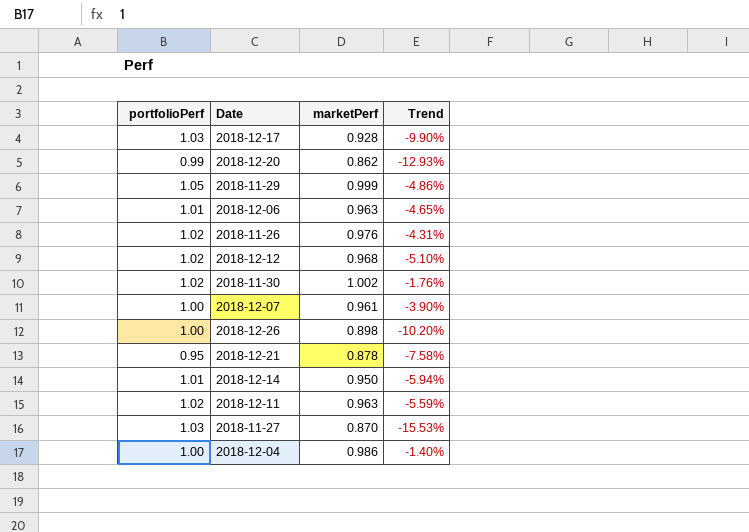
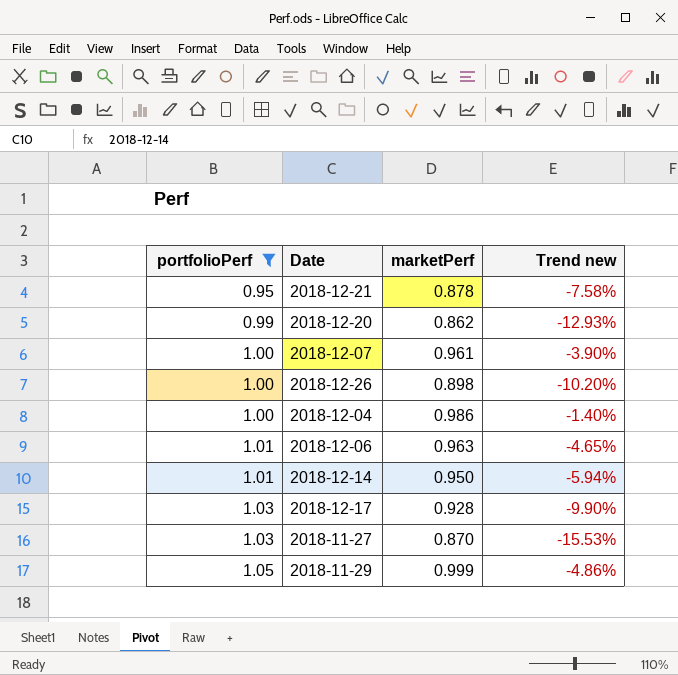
filter: none -> portfolioPerf != 1.02
row order: none -> portfolioPerf ascending
column name: Trend -> Trend new

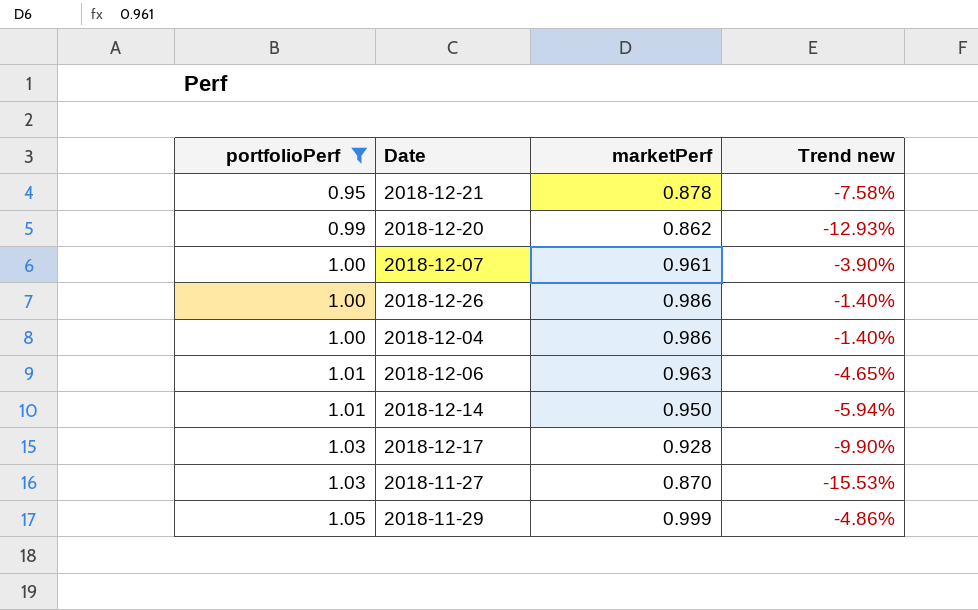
2018-12-26 | marketPerf: 0.898 -> 0.986
2018-12-26 | Trend new: -10.20% -> -1.40%

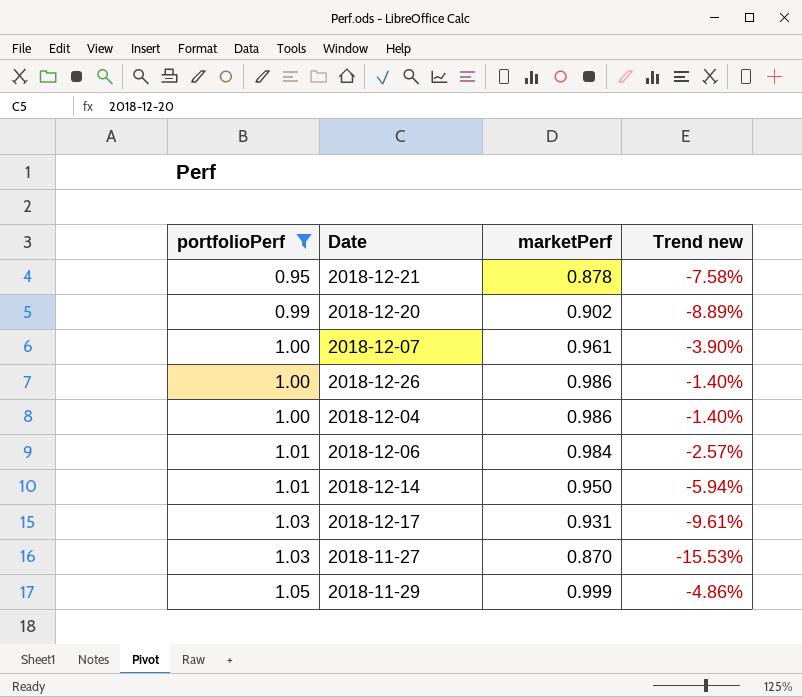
2018-12-20 | marketPerf: 0.862 -> 0.902
2018-12-20 | Trend new: -12.93% -> -8.89%
2018-12-06 | marketPerf: 0.963 -> 0.984
2018-12-06 | Trend new: -4.65% -> -2.57%
2018-12-17 | marketPerf: 0.928 -> 0.931
2018-12-17 | Trend new: -9.90% -> -9.61%

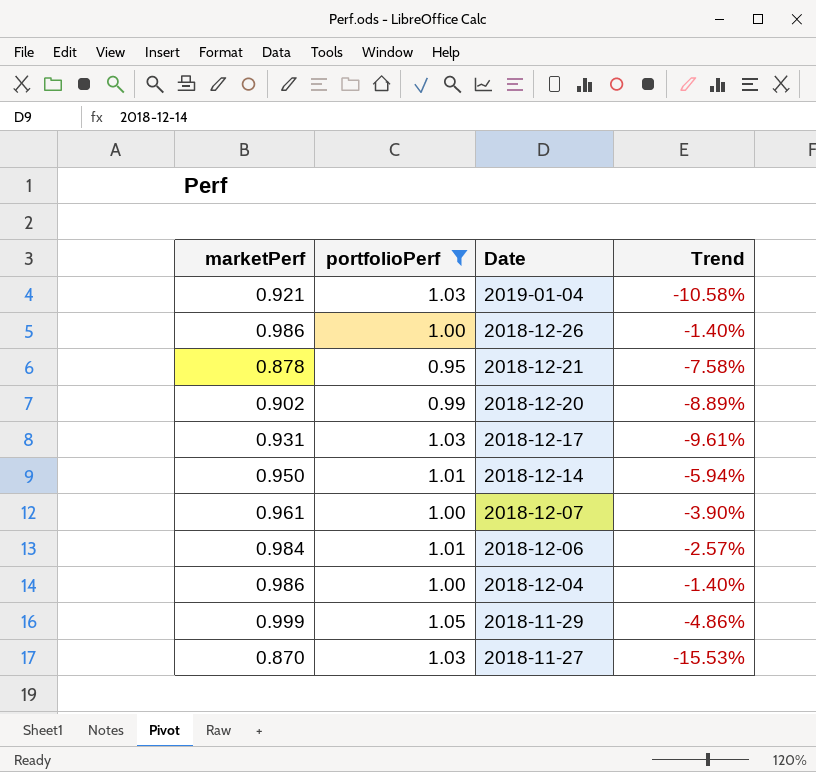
row order: portfolioPerf ascending -> Date descending
column marketPerf | position: 3 -> 1
column name: Trend new -> Trend
row 2019-01-04: none -> 0.921 | 1.03 | -10.58%

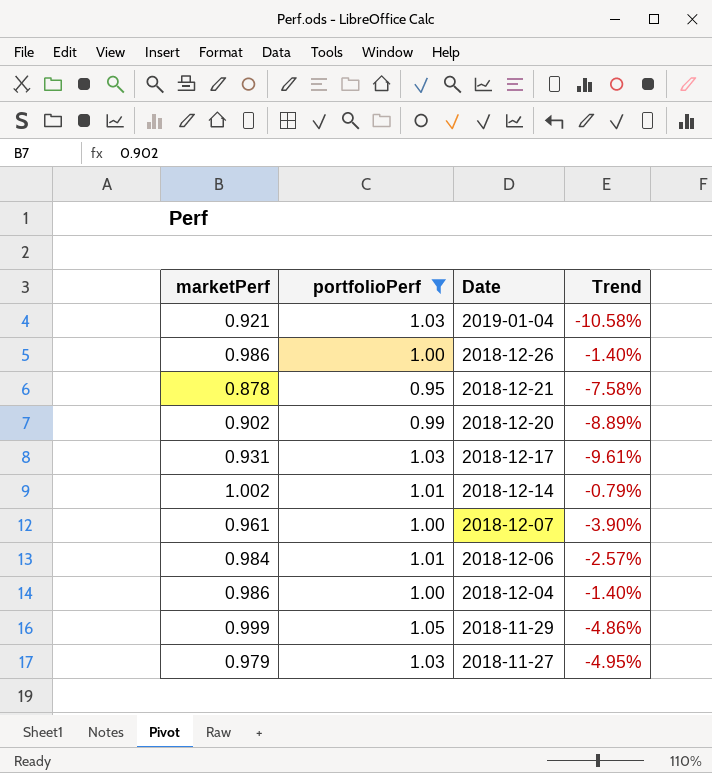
2018-12-14 | marketPerf: 0.950 -> 1.002
2018-12-14 | Trend: -5.94% -> -0.79%
2018-11-27 | marketPerf: 0.870 -> 0.979
2018-11-27 | Trend: -15.53% -> -4.95%

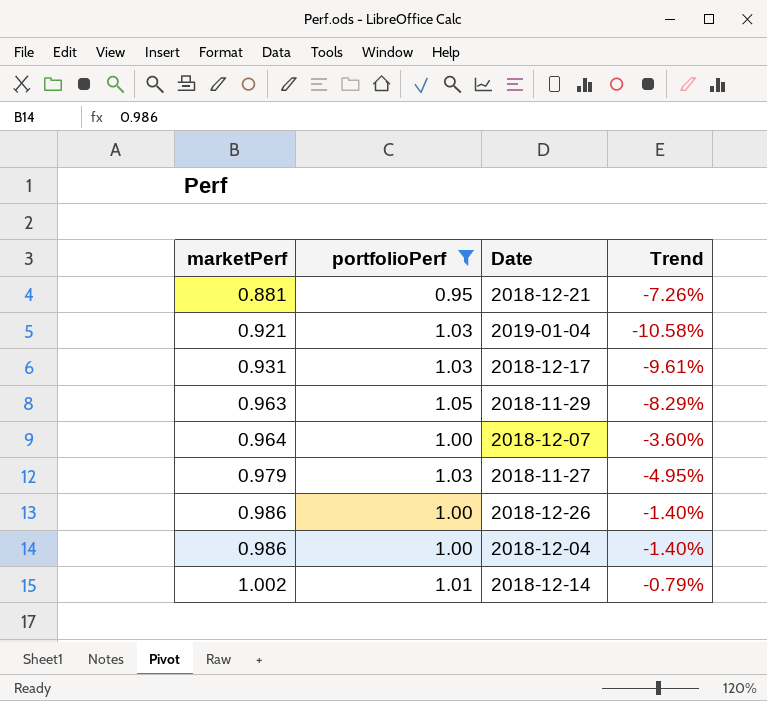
row order: Date descending -> marketPerf ascending
row 2018-12-20: 0.902 | 0.99 | -8.89% -> none
row 2018-12-06: 0.984 | 1.01 | -2.57% -> none
2018-12-21 | marketPerf: 0.878 -> 0.881
2018-12-21 | Trend: -7.58% -> -7.26%
2018-11-29 | marketPerf: 0.999 -> 0.963
2018-11-29 | Trend: -4.86% -> -8.29%
2018-12-07 | marketPerf: 0.961 -> 0.964
2018-12-07 | Trend: -3.90% -> -3.60%

